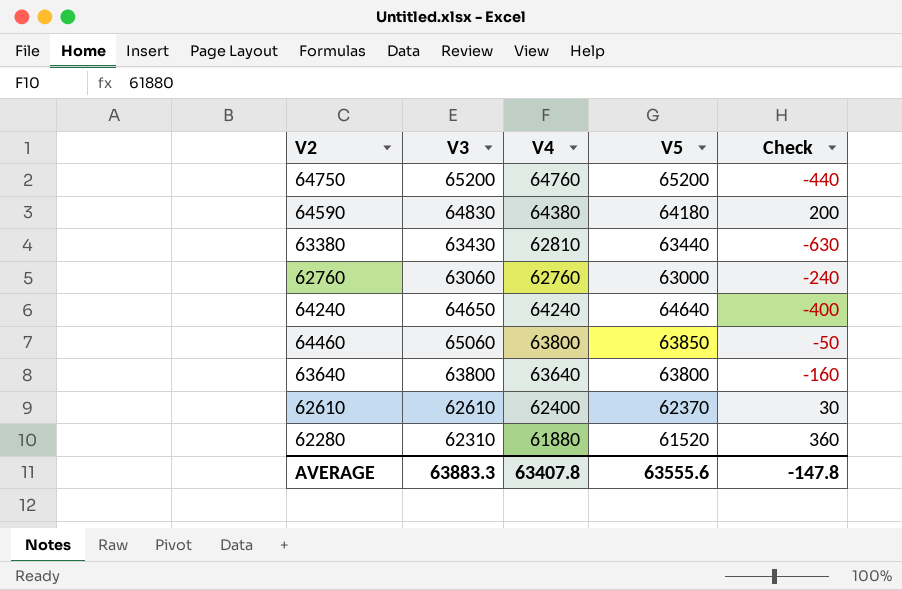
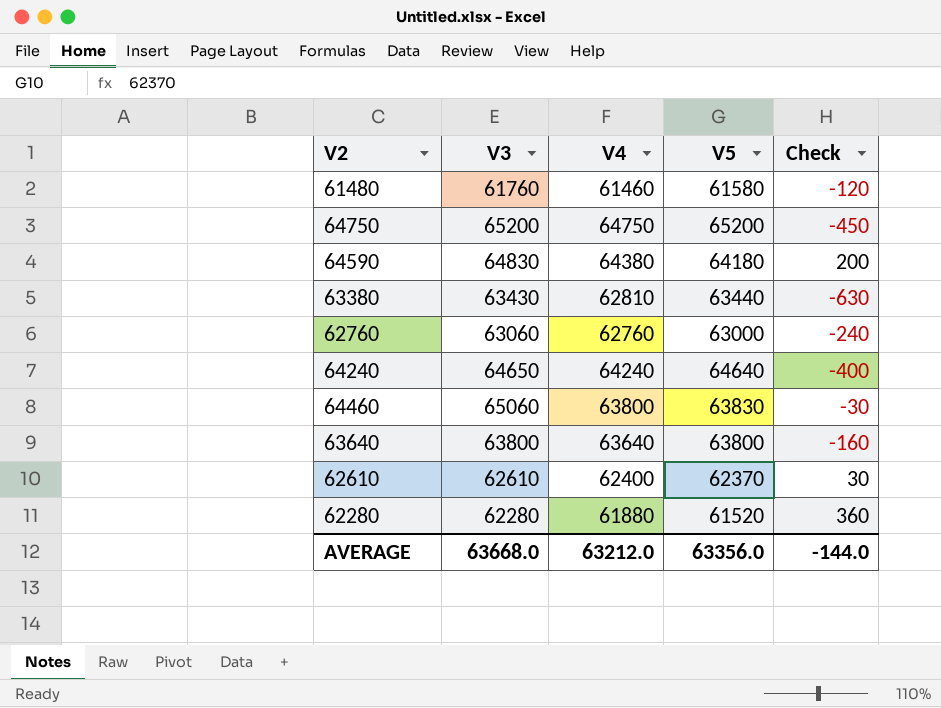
row 61480: none -> 61760 | 61460 | 61580 | -120
64750 | V4: 64760 -> 64750
64750 | Check: -440 -> -450
64460 | V5: 63850 -> 63830
64460 | Check: -50 -> -30
62280 | V3: 62310 -> 62280
AVERAGE | V3: 63883.3 -> 63668.0
AVERAGE | V4: 63407.8 -> 63212.0
AVERAGE | V5: 63555.6 -> 63356.0
AVERAGE | Check: -147.8 -> -144.0

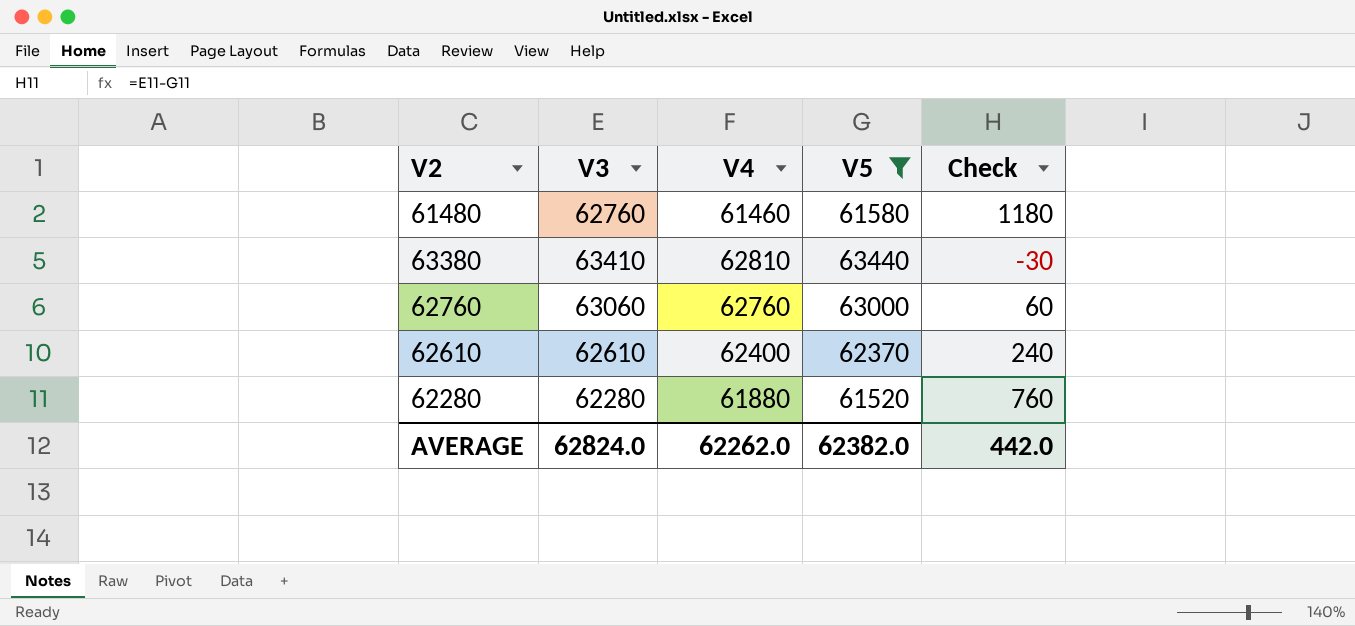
filter: none -> V5 <= 63440
column Check | formula: [V4] - [V5] -> [V3] - [V5]
61480 | V3: 61760 -> 62760
63380 | V3: 63430 -> 63410
AVERAGE | V3: 63668.0 -> 62824.0
AVERAGE | V4: 63212.0 -> 62262.0
AVERAGE | V5: 63356.0 -> 62382.0
AVERAGE | Check: -144.0 -> 442.0

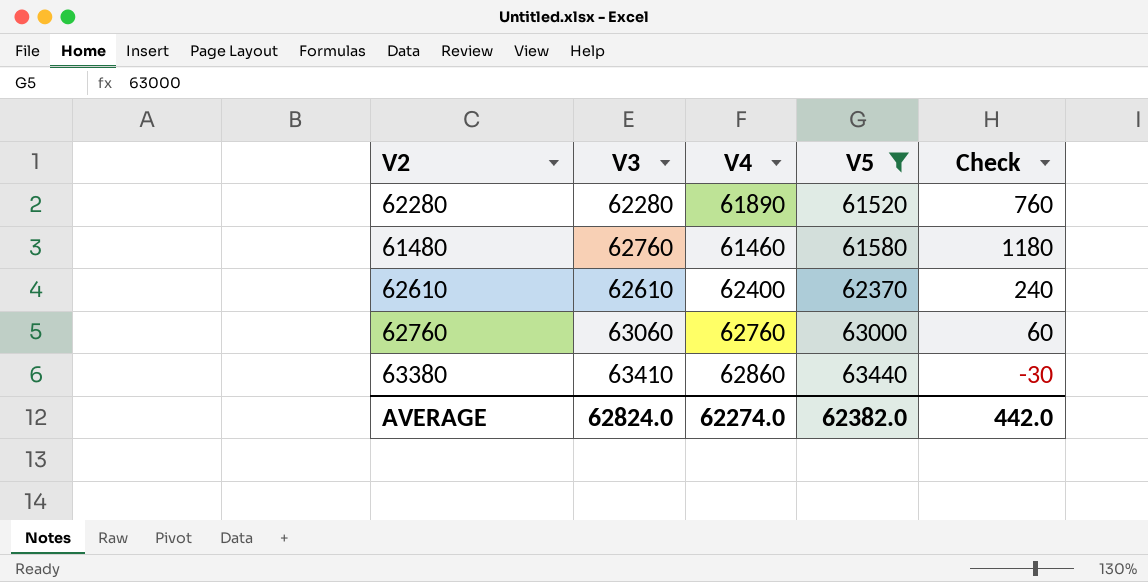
row order: none -> V5 ascending
62280 | V4: 61880 -> 61890
63380 | V4: 62810 -> 62860
AVERAGE | V4: 62262.0 -> 62274.0

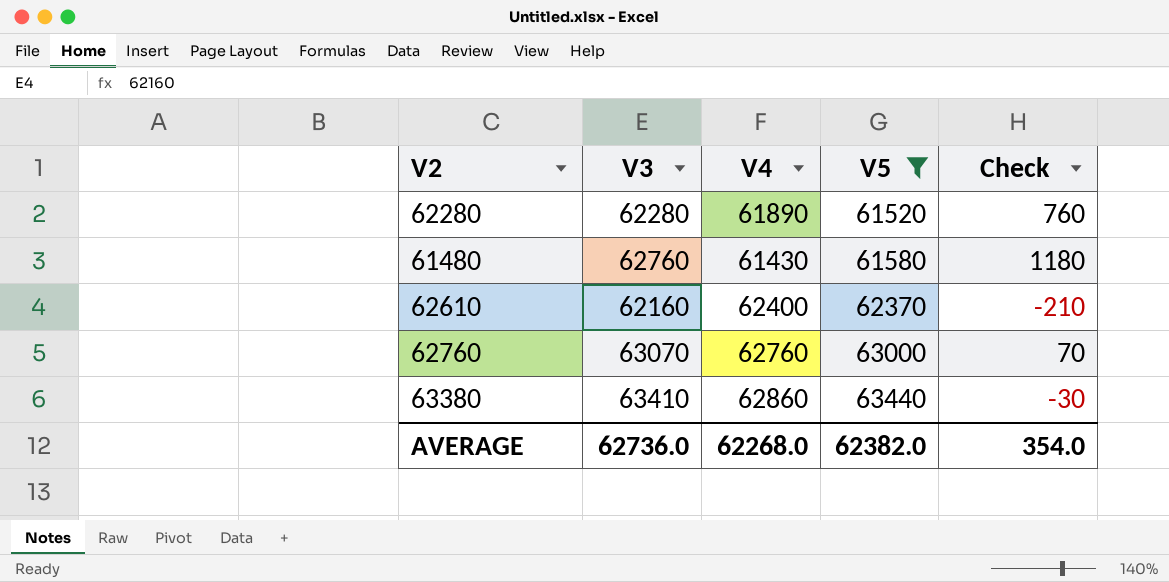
61480 | V4: 61460 -> 61430
62610 | V3: 62610 -> 62160
62610 | Check: 240 -> -210
62760 | V3: 63060 -> 63070
62760 | Check: 60 -> 70
AVERAGE | V3: 62824.0 -> 62736.0
AVERAGE | V4: 62274.0 -> 62268.0
AVERAGE | Check: 442.0 -> 354.0

